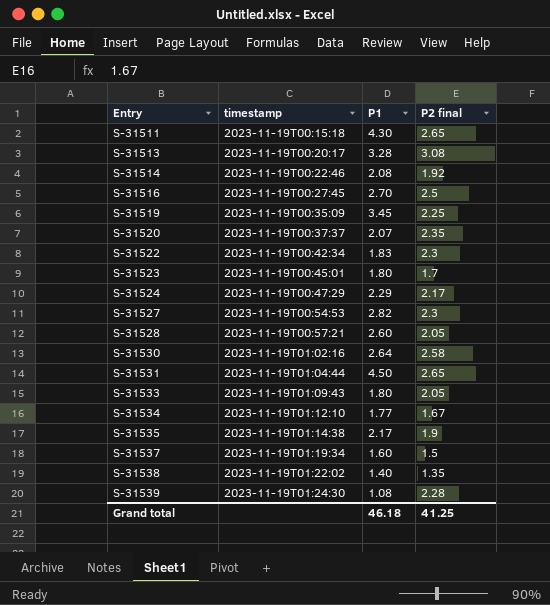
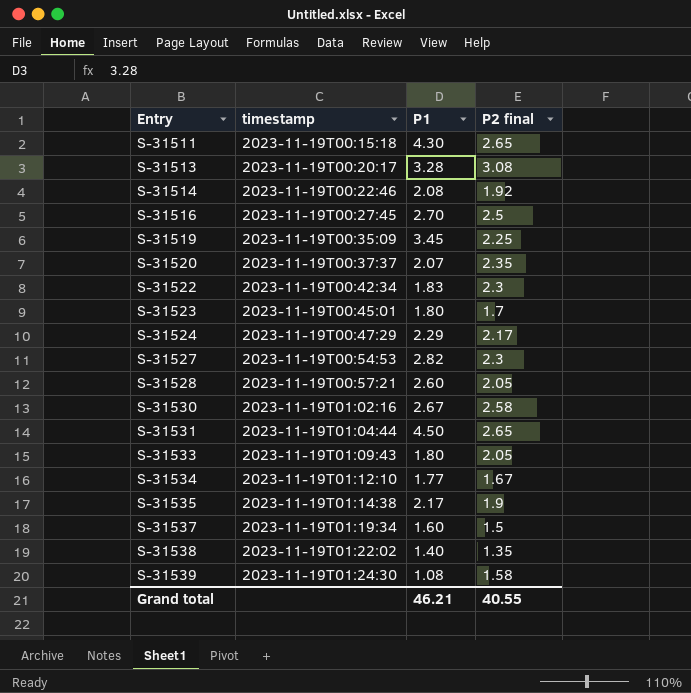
S-31530 | P1: 2.64 -> 2.67
S-31539 | P2 final: 2.28 -> 1.58
Grand total | P1: 46.18 -> 46.21
Grand total | P2 final: 41.25 -> 40.55

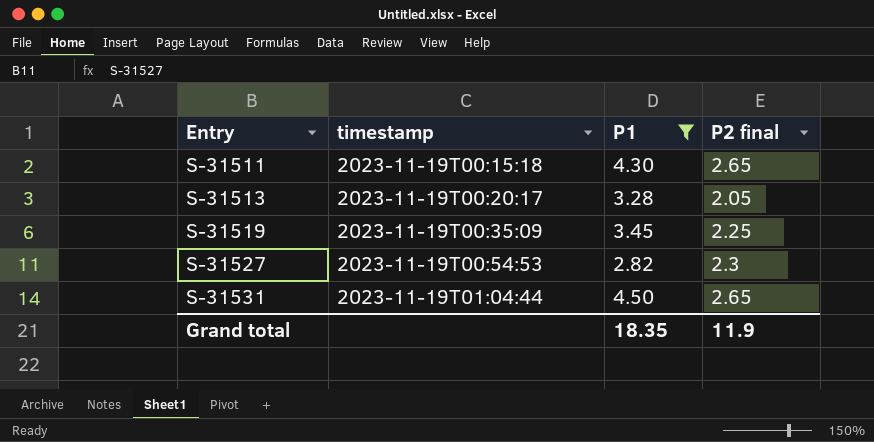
filter: none -> P1 >= 2.82
S-31513 | P2 final: 3.08 -> 2.05
Grand total | P1: 46.21 -> 18.35
Grand total | P2 final: 40.55 -> 11.9

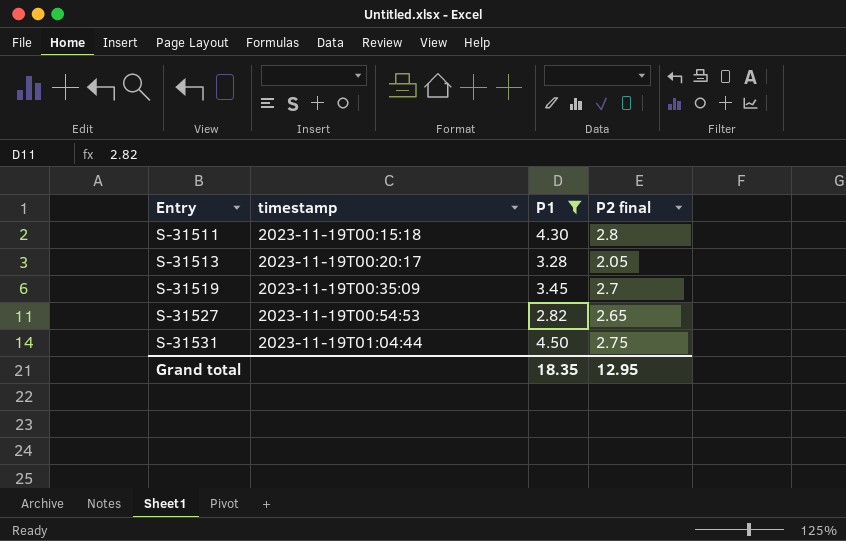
S-31511 | P2 final: 2.65 -> 2.8
S-31519 | P2 final: 2.25 -> 2.7
S-31527 | P2 final: 2.3 -> 2.65
S-31531 | P2 final: 2.65 -> 2.75
Grand total | P2 final: 11.9 -> 12.95

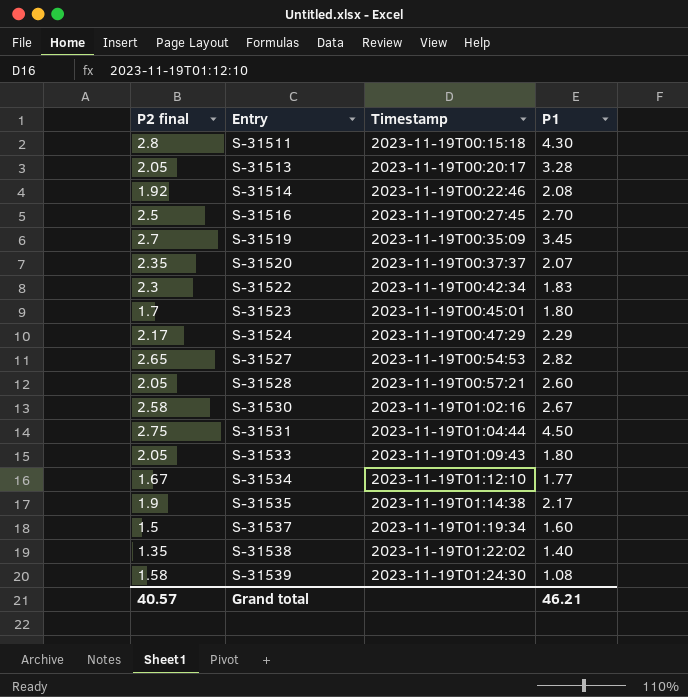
filter: P1 >= 2.82 -> none
column P2 final | position: 4 -> 1
column name: timestamp -> Timestamp
Grand total | P2 final: 12.95 -> 40.57
Grand total | P1: 18.35 -> 46.21

